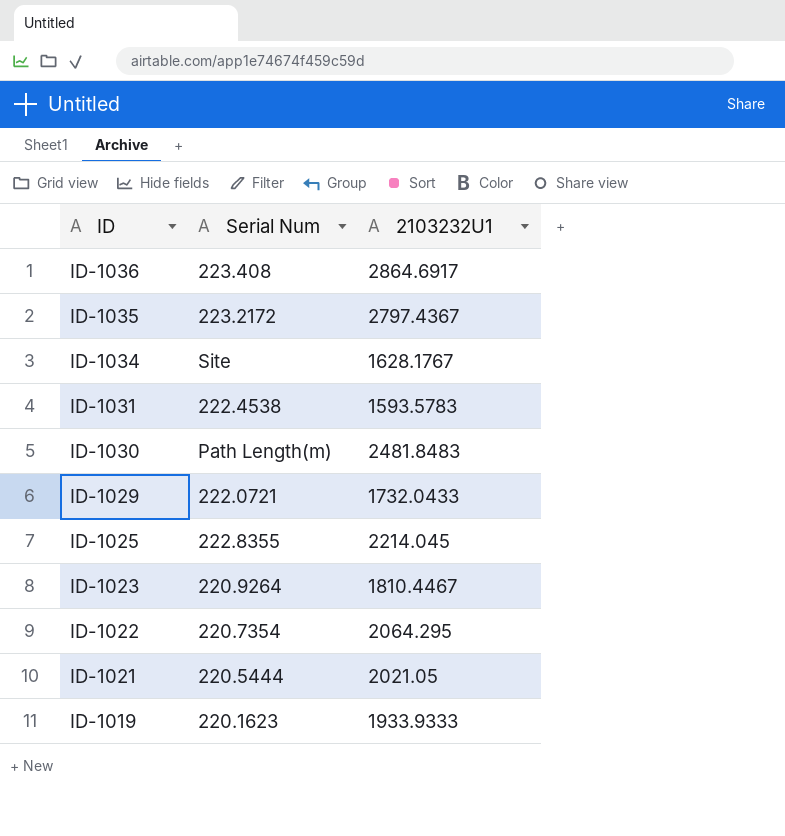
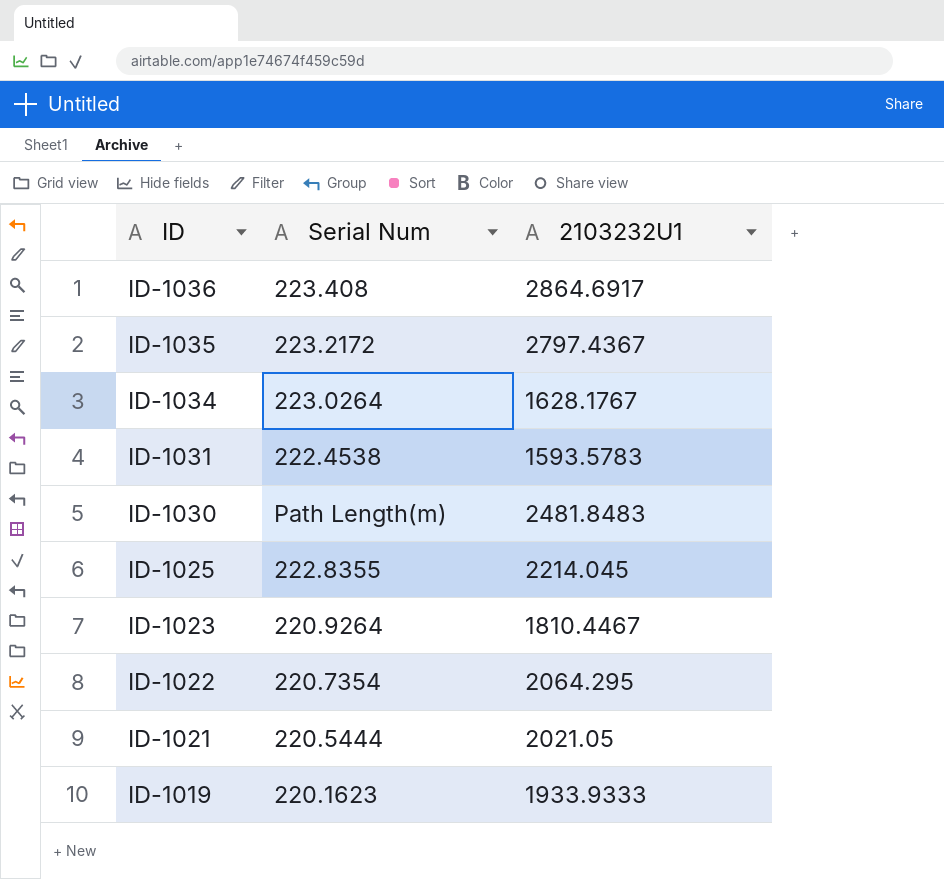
row ID-1029: 222.0721 | 1732.0433 -> none
ID-1034 | Serial Num: Site -> 223.0264

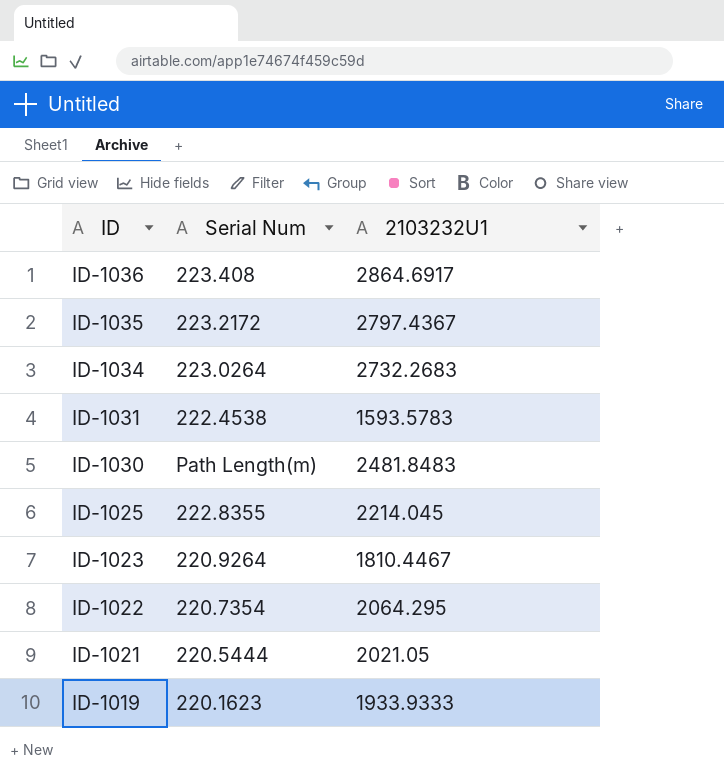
ID-1034 | 2103232U1: 1628.1767 -> 2732.2683

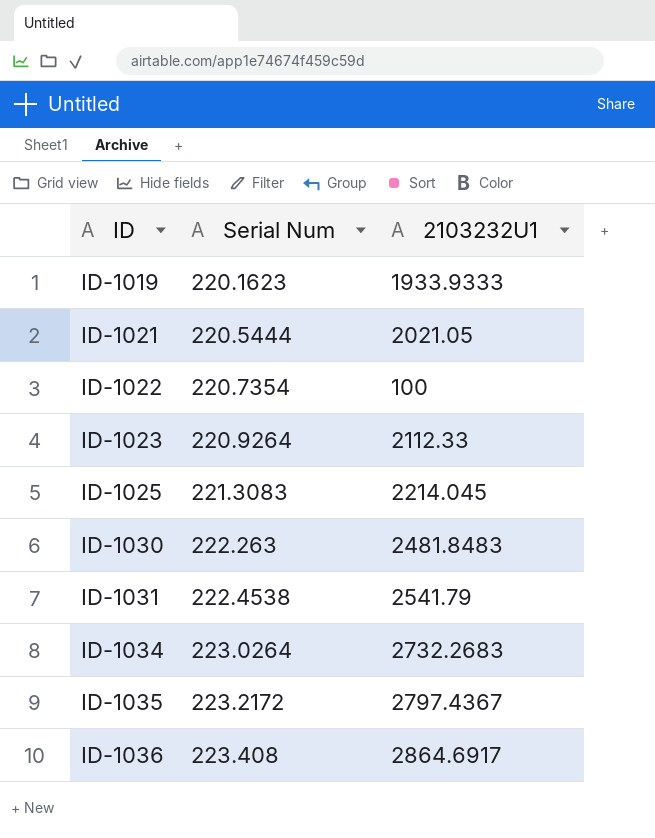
row order: ID descending -> ID ascending
ID-1022 | 2103232U1: 2064.295 -> 100
ID-1023 | 2103232U1: 1810.4467 -> 2112.33
ID-1025 | Serial Num: 222.8355 -> 221.3083
ID-1030 | Serial Num: Path Length(m) -> 222.263
ID-1031 | 2103232U1: 1593.5783 -> 2541.79

